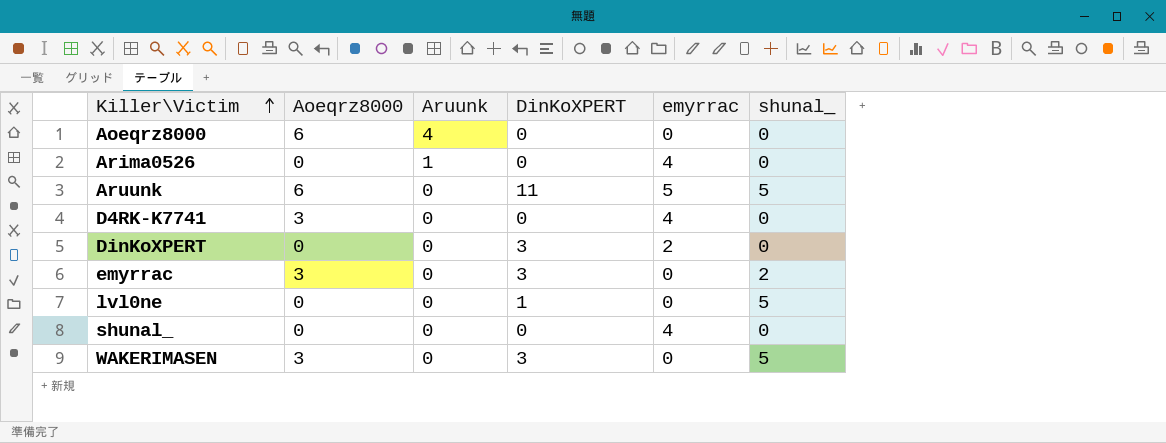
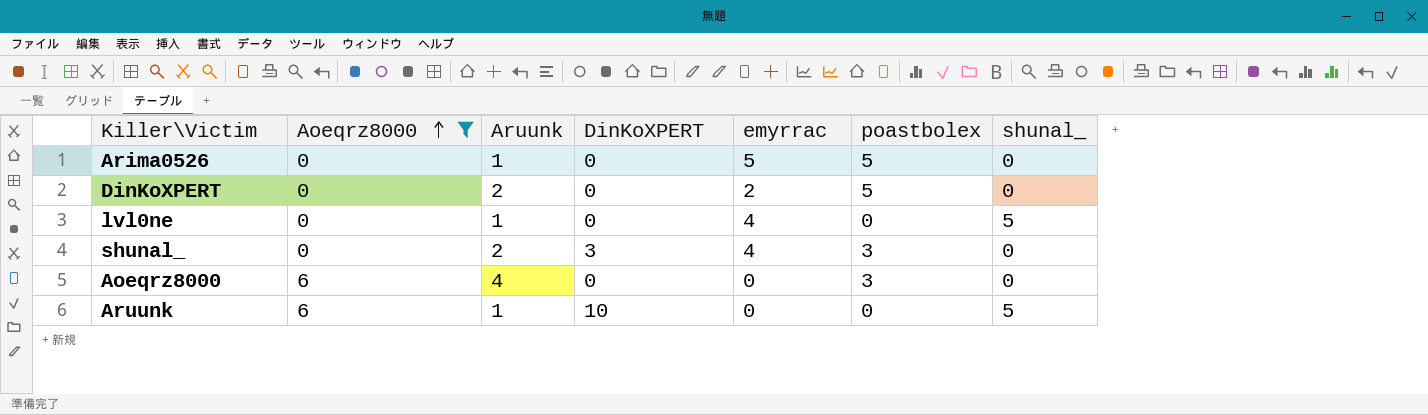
filter: none -> Aoeqrz8000 != 3
row order: Killer\Victim ascending -> Aoeqrz8000 ascending
column poastbolex | position: none -> 6
Arima0526 | emyrrac: 4 -> 5
DinKoXPERT | Aruunk: 0 -> 2
DinKoXPERT | DinKoXPERT: 3 -> 0
lvl0ne | Aruunk: 0 -> 1
lvl0ne | DinKoXPERT: 1 -> 0
lvl0ne | emyrrac: 0 -> 4
shunal_ | Aruunk: 0 -> 2
shunal_ | DinKoXPERT: 0 -> 3
Aruunk | Aruunk: 0 -> 1
Aruunk | DinKoXPERT: 11 -> 10
Aruunk | emyrrac: 5 -> 0

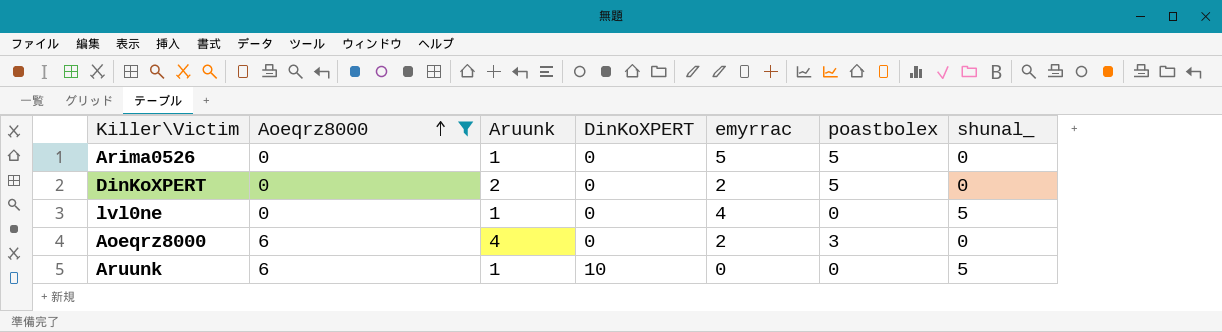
row shunal_: 0 | 2 | 3 | 4 | 3 | 0 -> none
Aoeqrz8000 | emyrrac: 0 -> 2

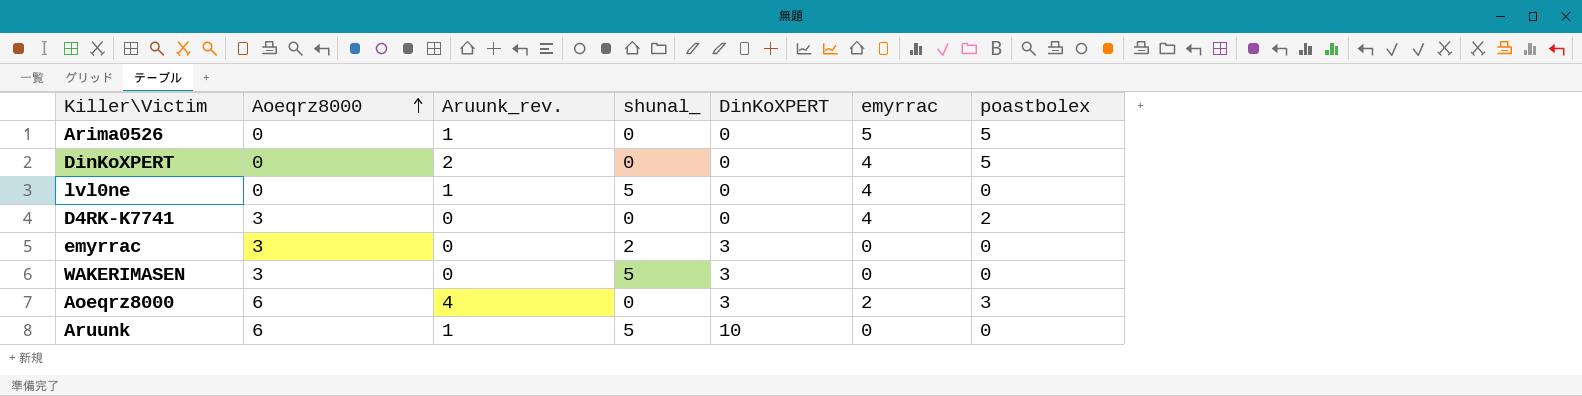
filter: Aoeqrz8000 != 3 -> none
column name: Aruunk -> Aruunk_rev.
column shunal_ | position: 7 -> 4
DinKoXPERT | emyrrac: 2 -> 4
Aoeqrz8000 | DinKoXPERT: 0 -> 3

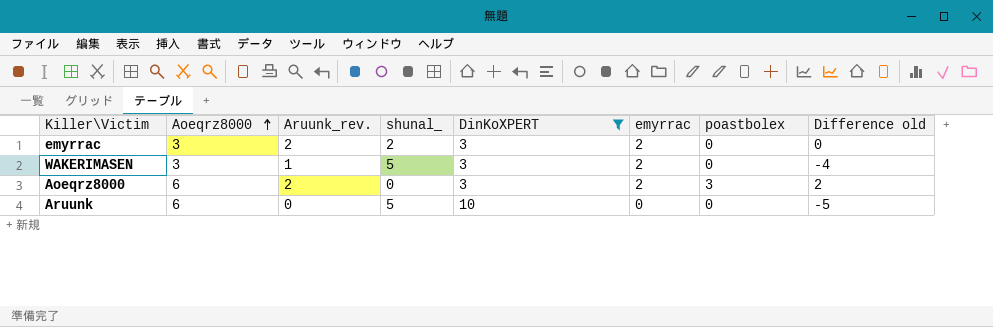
filter: none -> DinKoXPERT != 0
column Difference old | formula: none -> [Aruunk_rev.] - [shunal_]
emyrrac | Aruunk_rev.: 0 -> 2
emyrrac | emyrrac: 0 -> 2
WAKERIMASEN | Aruunk_rev.: 0 -> 1
WAKERIMASEN | emyrrac: 0 -> 2
Aoeqrz8000 | Aruunk_rev.: 4 -> 2
Aruunk | Aruunk_rev.: 1 -> 0

